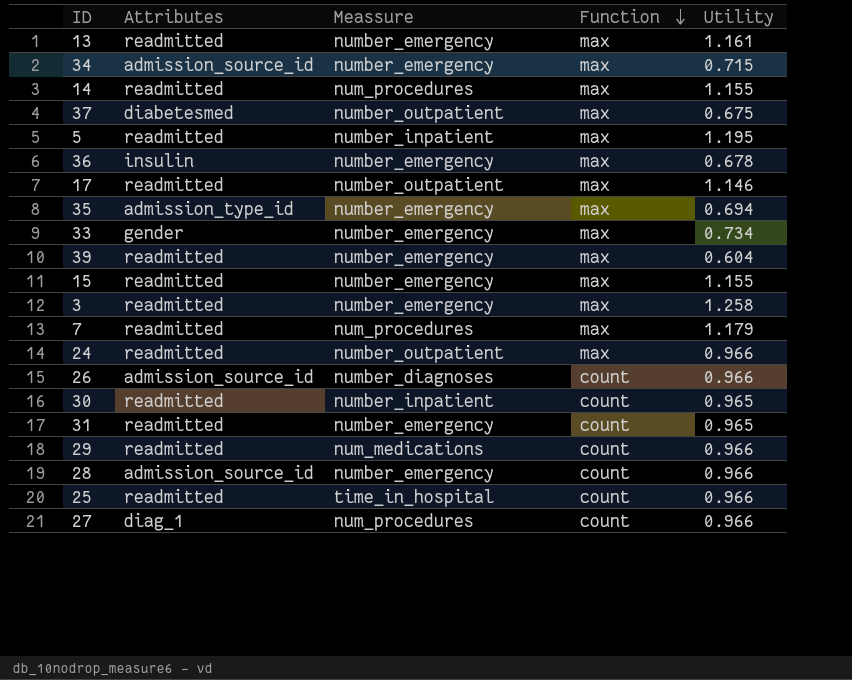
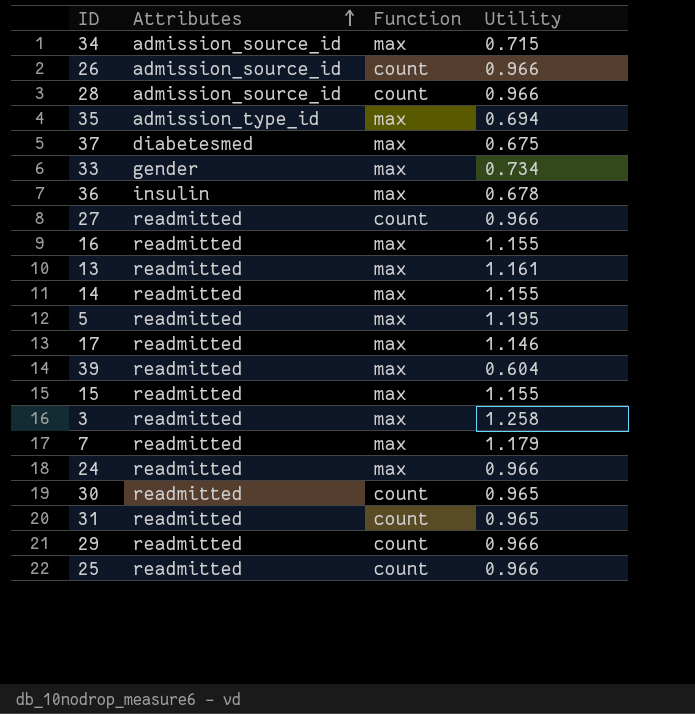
row order: Function descending -> Attributes ascending
column Meassure | position: 3 -> none
27 | Attributes: diag_1 -> readmitted
row 16: none -> readmitted | max | 1.155

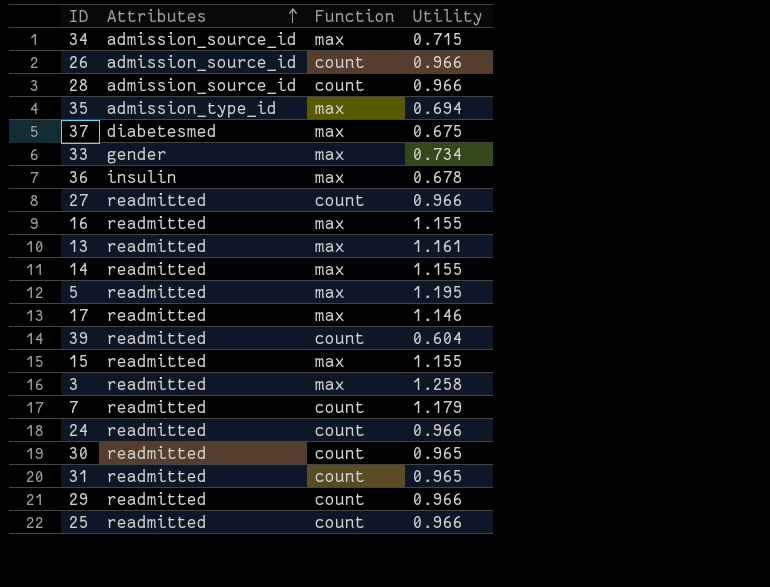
39 | Function: max -> count
7 | Function: max -> count
24 | Function: max -> count

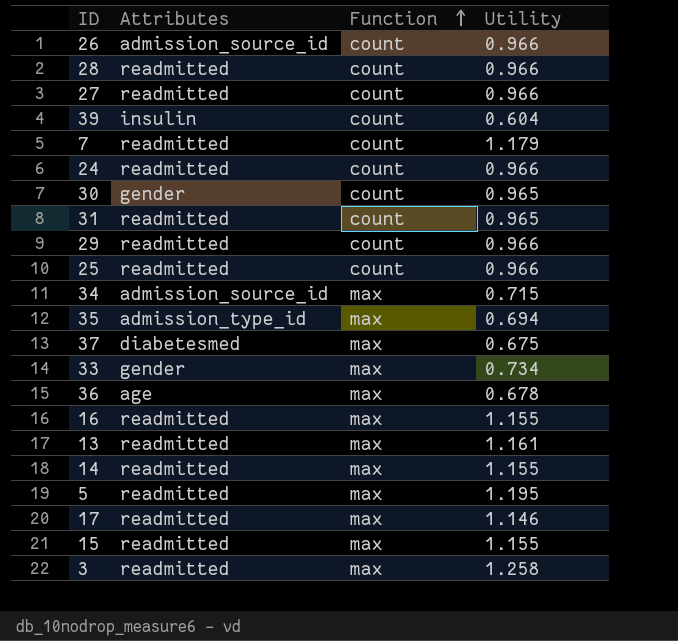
row order: Attributes ascending -> Function ascending
28 | Attributes: admission_source_id -> readmitted
39 | Attributes: readmitted -> insulin
30 | Attributes: readmitted -> gender
36 | Attributes: insulin -> age

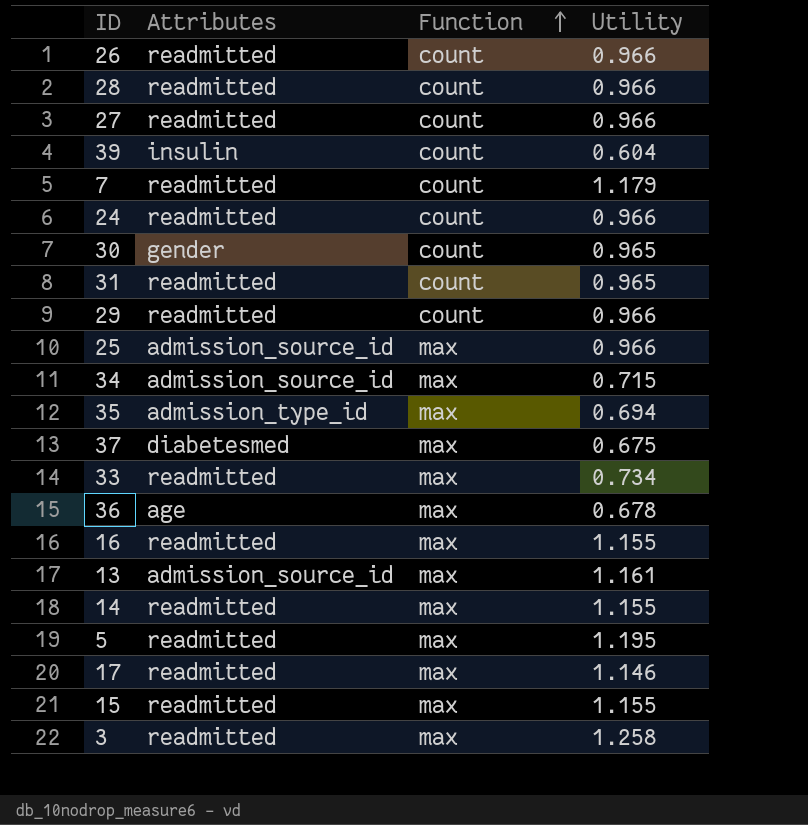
26 | Attributes: admission_source_id -> readmitted
25 | Attributes: readmitted -> admission_source_id
25 | Function: count -> max
33 | Attributes: gender -> readmitted
13 | Attributes: readmitted -> admission_source_id

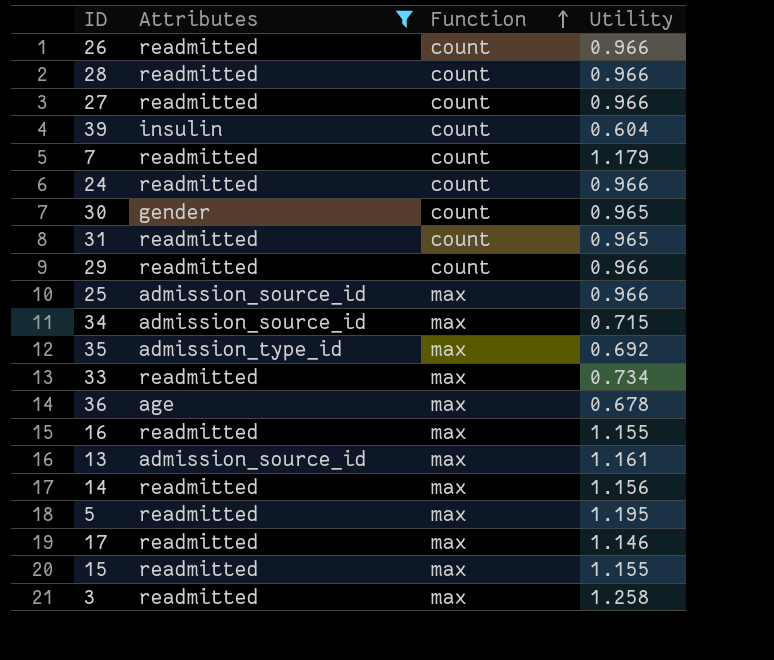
filter: none -> Attributes != diabetesmed
35 | Utility: 0.694 -> 0.692
14 | Utility: 1.155 -> 1.156

